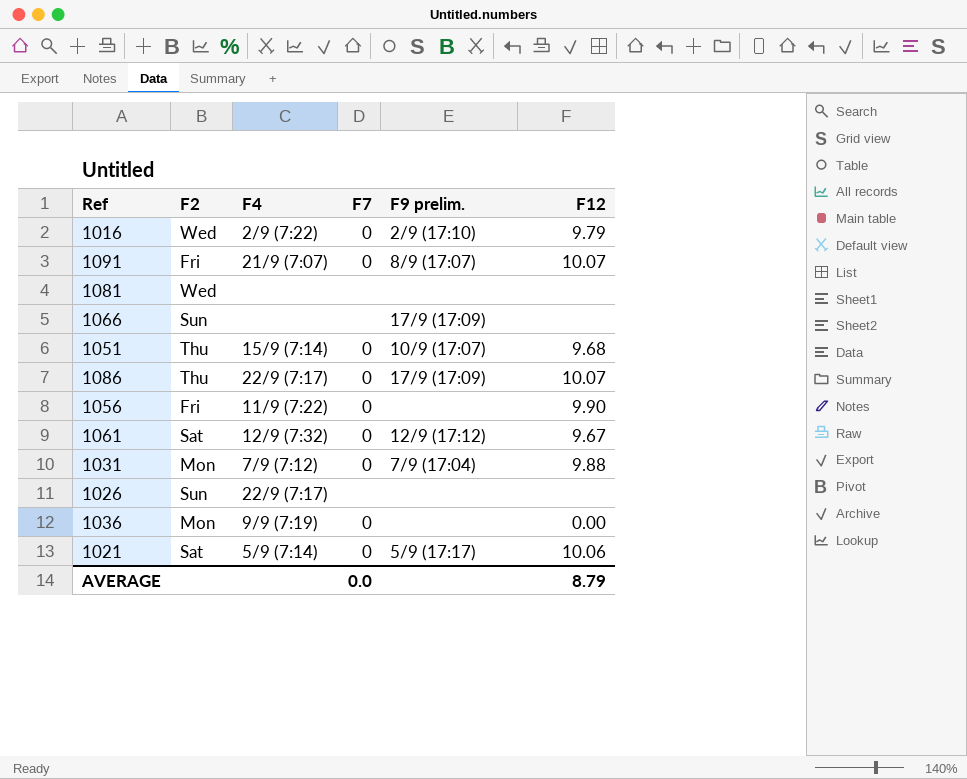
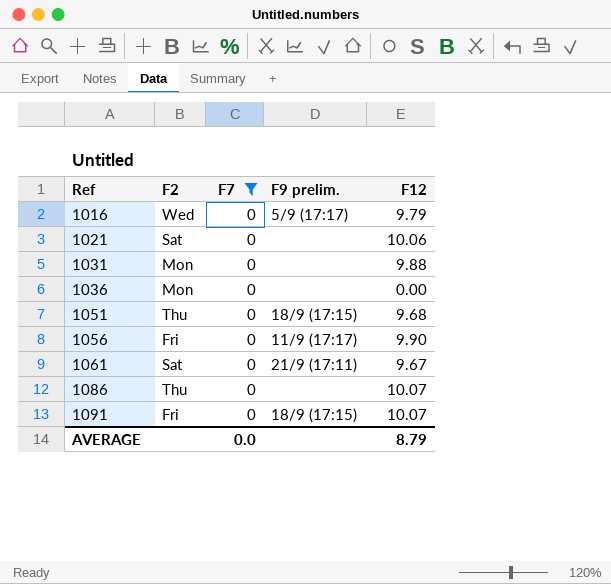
filter: none -> F7 = 0
row order: none -> Ref ascending
column F4 | position: 3 -> none
1016 | F9 prelim.: 2/9 (17:10) -> 5/9 (17:17)
1021 | F9 prelim.: 5/9 (17:17) -> none
1031 | F9 prelim.: 7/9 (17:04) -> none
1051 | F9 prelim.: 10/9 (17:07) -> 18/9 (17:15)
1056 | F9 prelim.: none -> 11/9 (17:17)
1061 | F9 prelim.: 12/9 (17:12) -> 21/9 (17:11)
1086 | F9 prelim.: 17/9 (17:09) -> none
1091 | F9 prelim.: 8/9 (17:07) -> 18/9 (17:15)

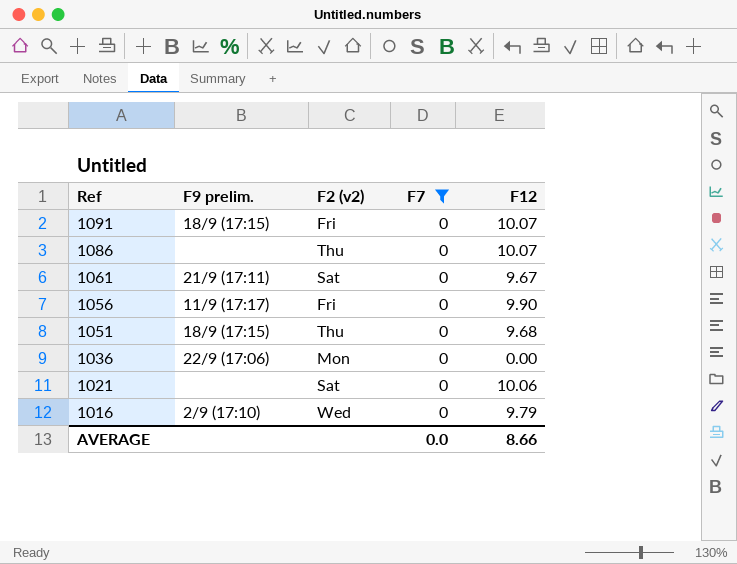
row order: Ref ascending -> Ref descending
column F9 prelim. | position: 4 -> 2
column name: F2 -> F2 (v2)
row 1031: Mon | 0 | none | 9.88 -> none
1036 | F9 prelim.: none -> 22/9 (17:06)
1016 | F9 prelim.: 5/9 (17:17) -> 2/9 (17:10)
AVERAGE | F12: 8.79 -> 8.66

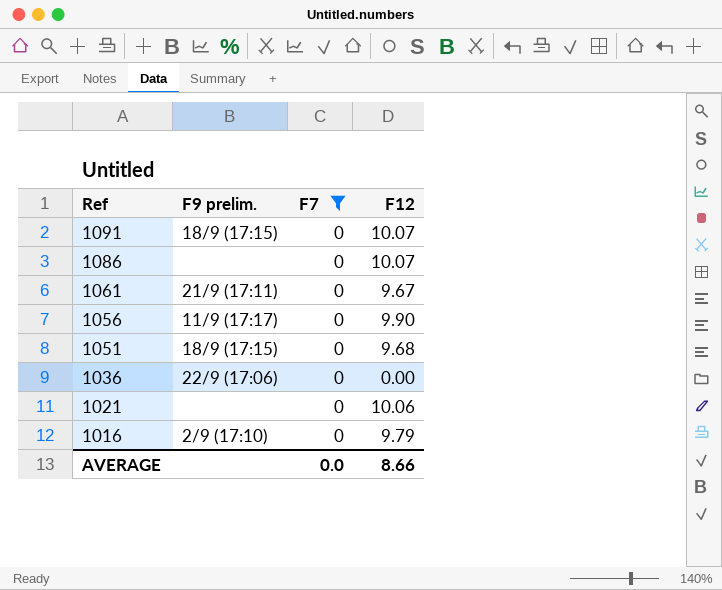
column F2 (v2) | position: 3 -> none

